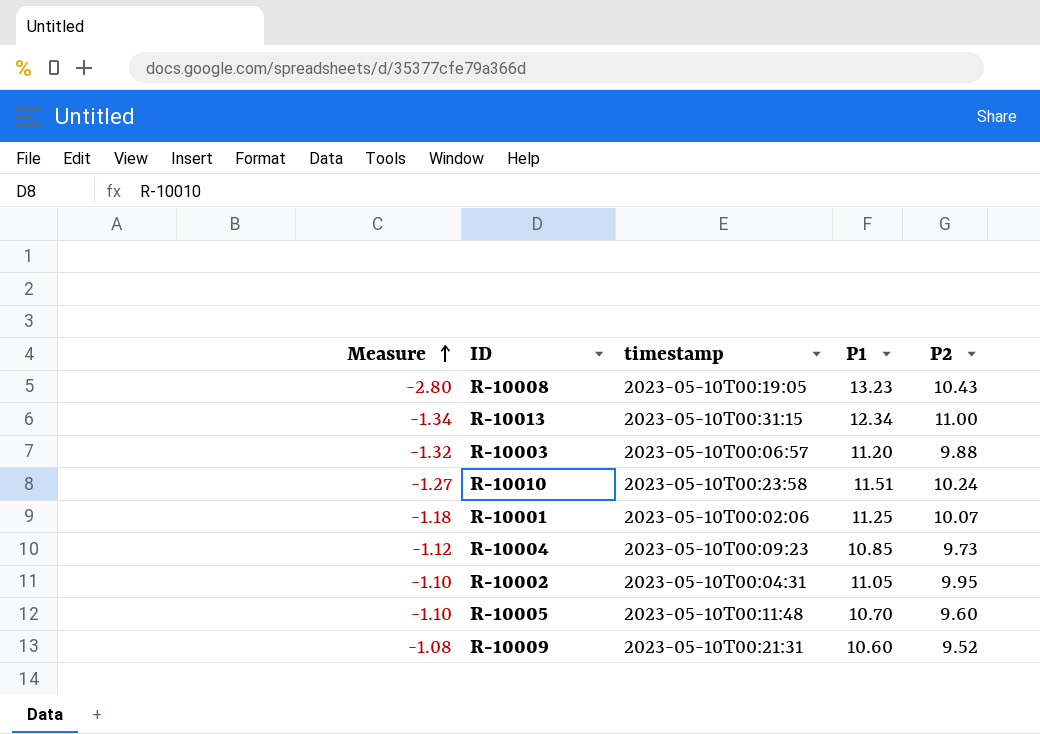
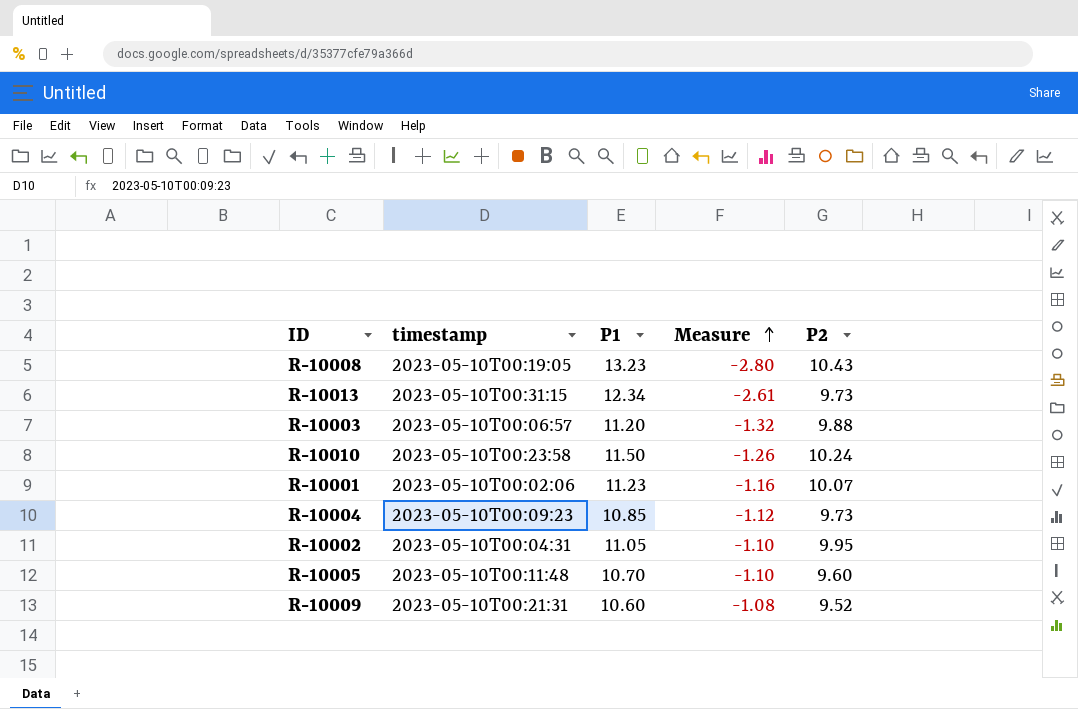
column Measure | position: 1 -> 4
R-10013 | Measure: -1.34 -> -2.61
R-10013 | P2: 11.00 -> 9.73
R-10010 | P1: 11.51 -> 11.50
R-10010 | Measure: -1.27 -> -1.26
R-10001 | P1: 11.25 -> 11.23
R-10001 | Measure: -1.18 -> -1.16

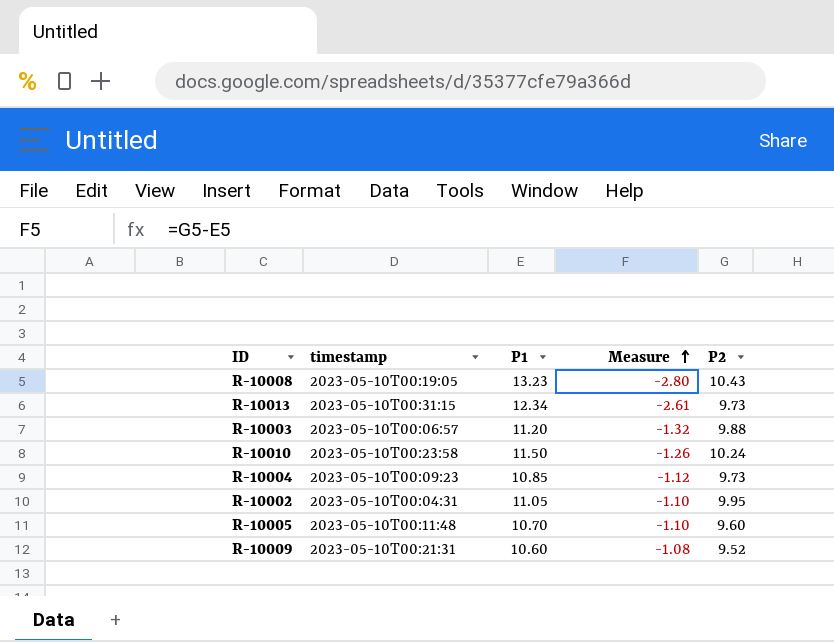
row R-10001: 2023-05-10T00:02:06 | 11.23 | -1.16 | 10.07 -> none

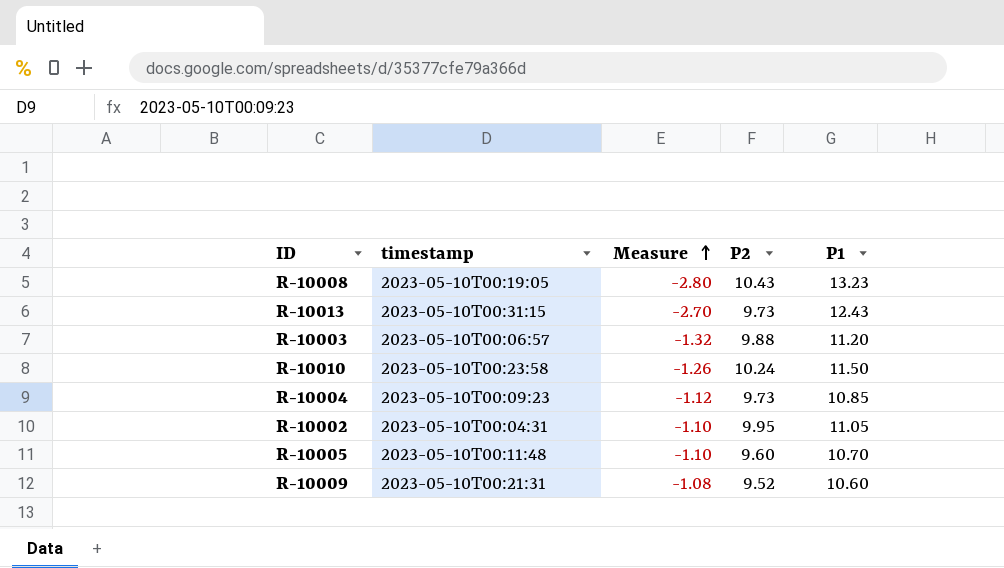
column P1 | position: 3 -> 5
R-10013 | Measure: -2.61 -> -2.70
R-10013 | P1: 12.34 -> 12.43

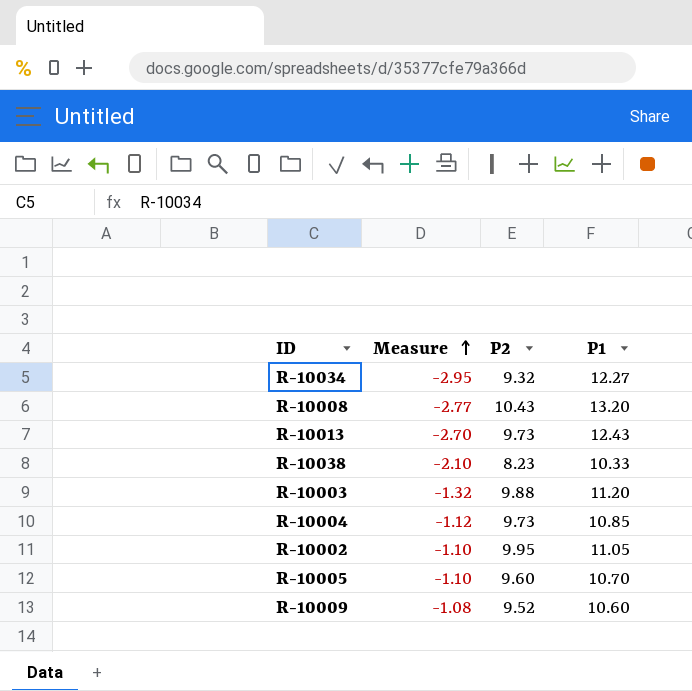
column timestamp | position: 2 -> none
row R-10010: 2023-05-10T00:23:58 | -1.26 | 10.24 | 11.50 -> none
row R-10034: none -> -2.95 | 9.32 | 12.27
R-10008 | Measure: -2.80 -> -2.77
R-10008 | P1: 13.23 -> 13.20
row R-10038: none -> -2.10 | 8.23 | 10.33

